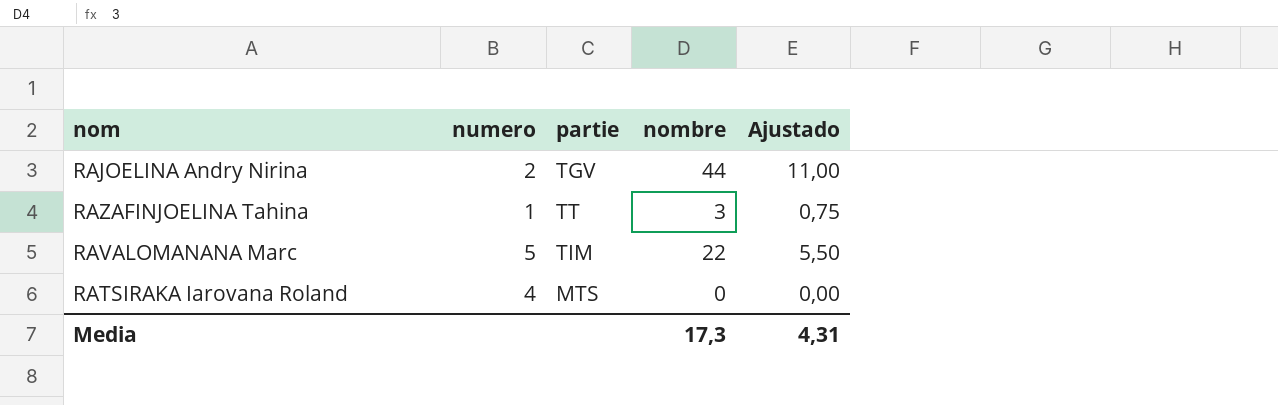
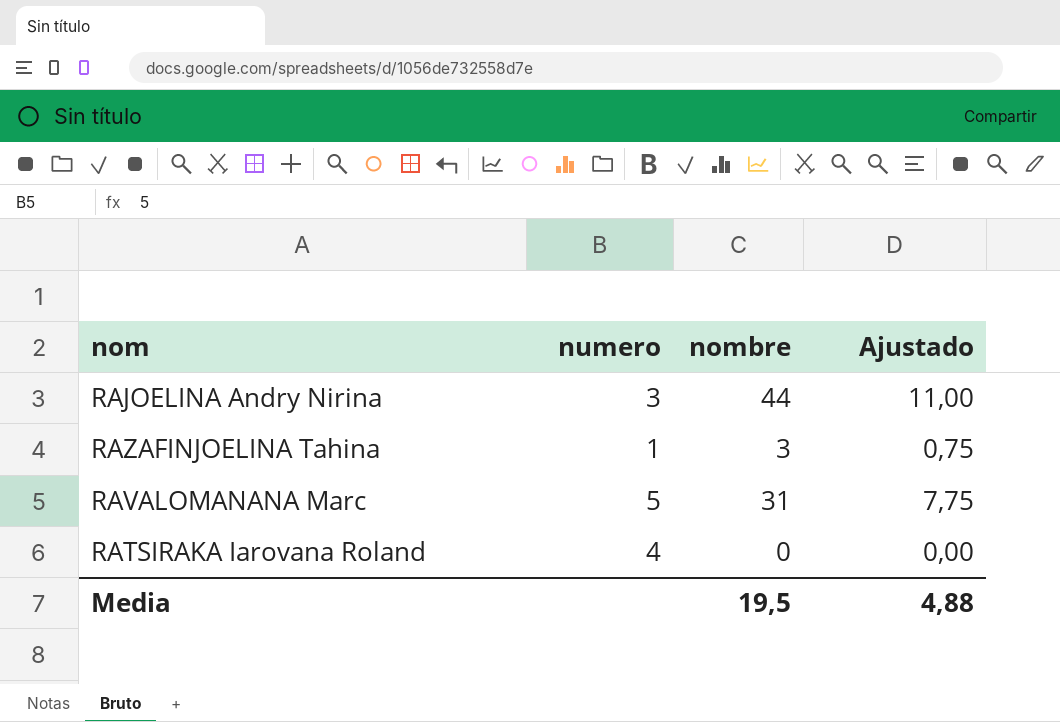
column partie | position: 3 -> none
RAJOELINA Andry Nirina | numero: 2 -> 3
RAVALOMANANA Marc | nombre: 22 -> 31
RAVALOMANANA Marc | Ajustado: 5,50 -> 7,75
Media | nombre: 17,3 -> 19,5
Media | Ajustado: 4,31 -> 4,88

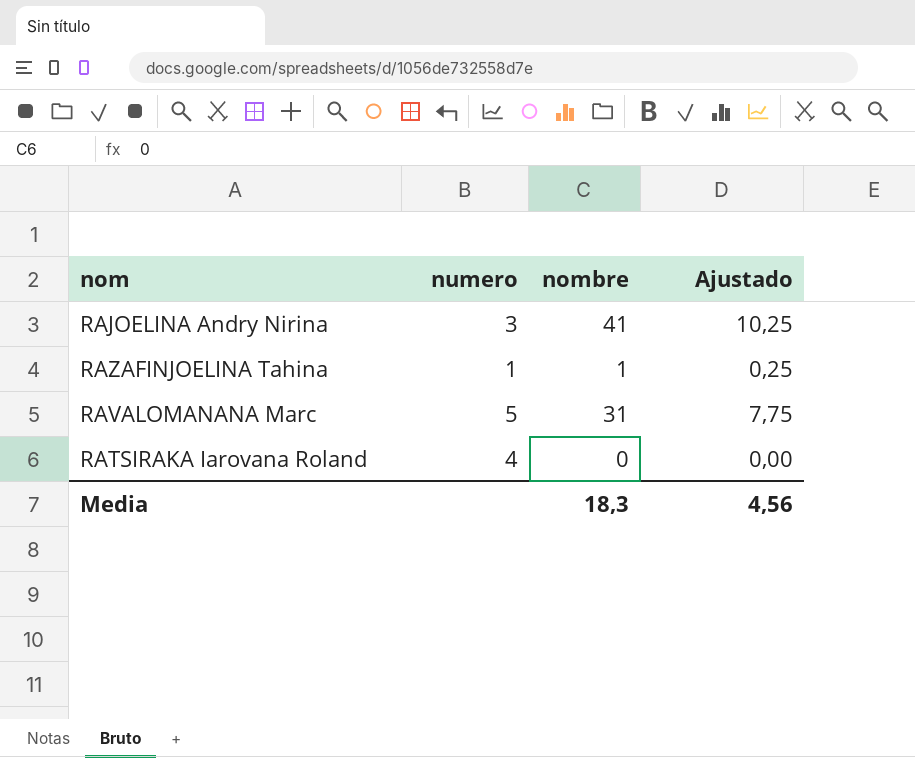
RAJOELINA Andry Nirina | nombre: 44 -> 41
RAJOELINA Andry Nirina | Ajustado: 11,00 -> 10,25
RAZAFINJOELINA Tahina | nombre: 3 -> 1
RAZAFINJOELINA Tahina | Ajustado: 0,75 -> 0,25
Media | nombre: 19,5 -> 18,3
Media | Ajustado: 4,88 -> 4,56

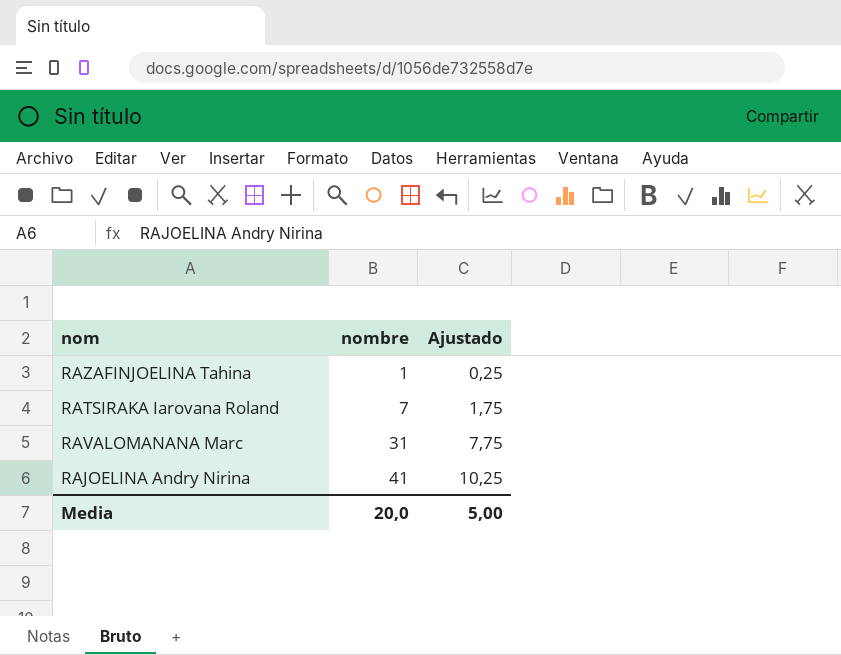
row order: none -> nombre ascending
column numero | position: 2 -> none
RATSIRAKA Iarovana Roland | nombre: 0 -> 7
RATSIRAKA Iarovana Roland | Ajustado: 0,00 -> 1,75
Media | nombre: 18,3 -> 20,0
Media | Ajustado: 4,56 -> 5,00

